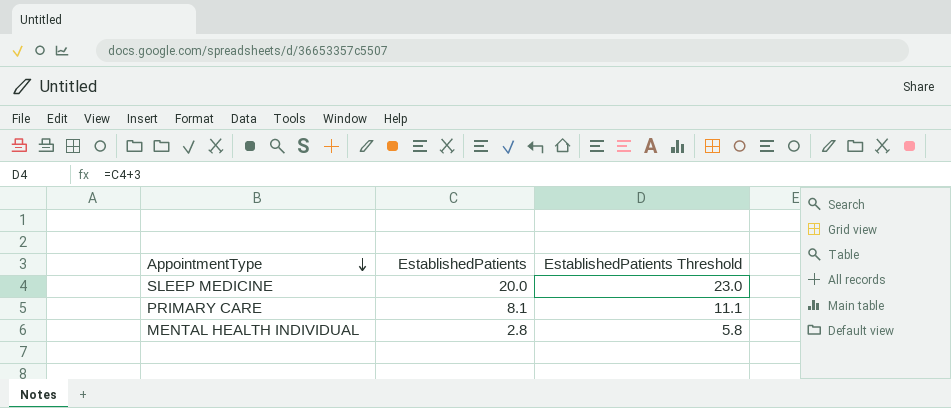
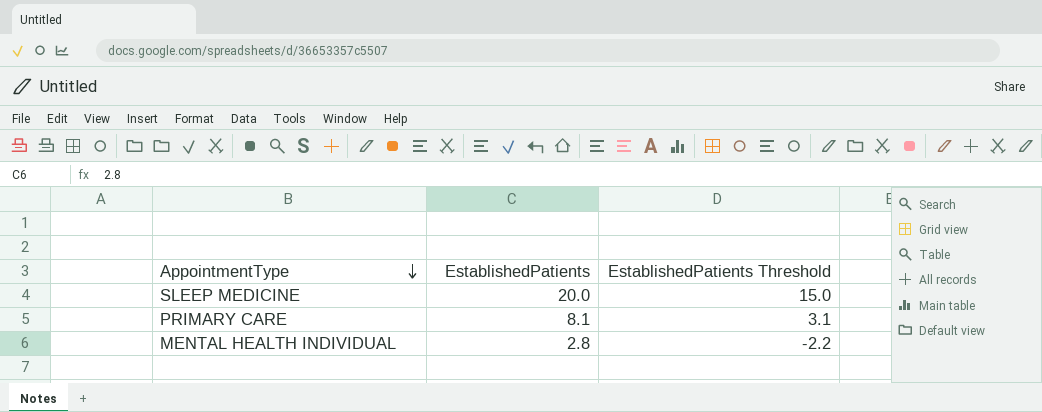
column EstablishedPatients Threshold | formula: [EstablishedPatients] + 3 -> [EstablishedPatients] - 5

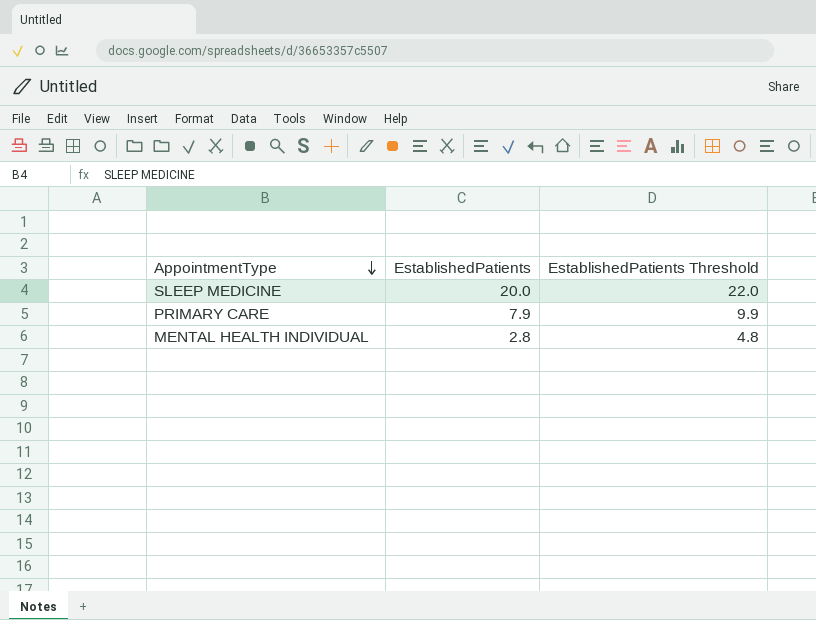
column EstablishedPatients Threshold | formula: [EstablishedPatients] - 5 -> [EstablishedPatients] + 2
PRIMARY CARE | EstablishedPatients: 8.1 -> 7.9

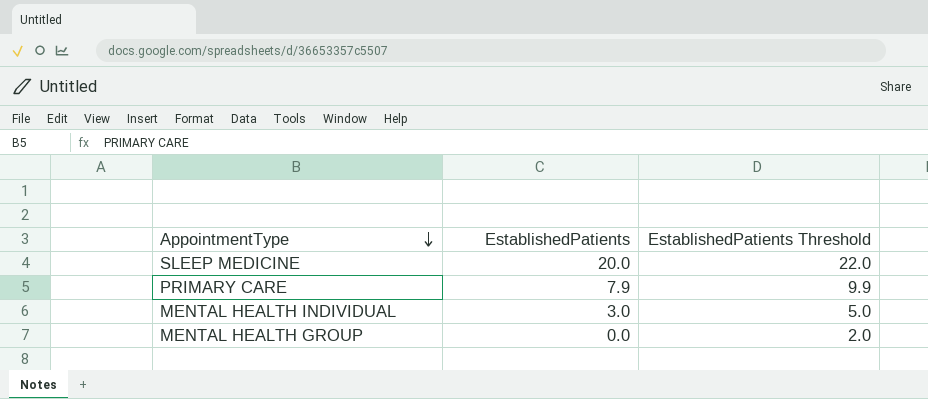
MENTAL HEALTH INDIVIDUAL | EstablishedPatients: 2.8 -> 3.0
MENTAL HEALTH INDIVIDUAL | EstablishedPatients Threshold: 4.8 -> 5.0
row MENTAL HEALTH GROUP: none -> 0.0 | 2.0

